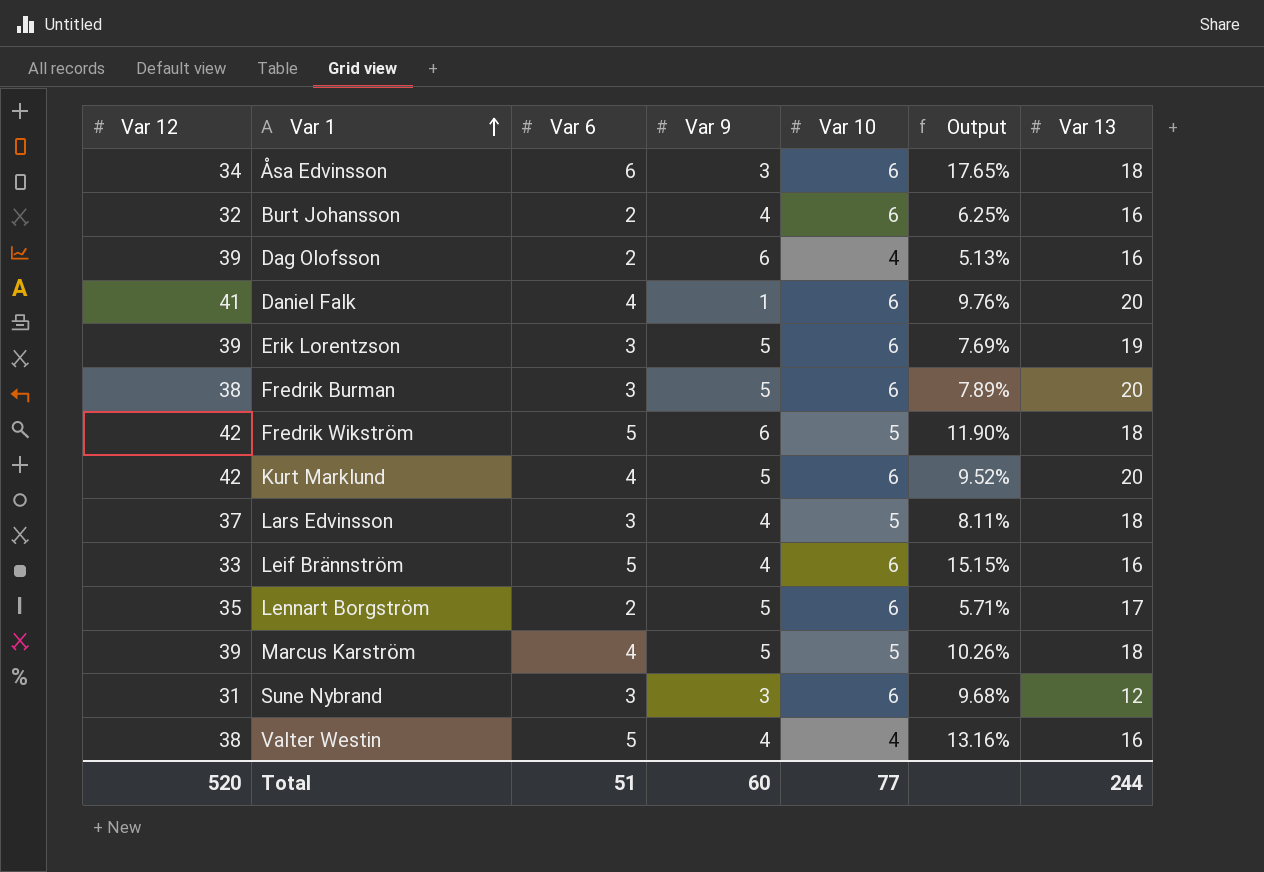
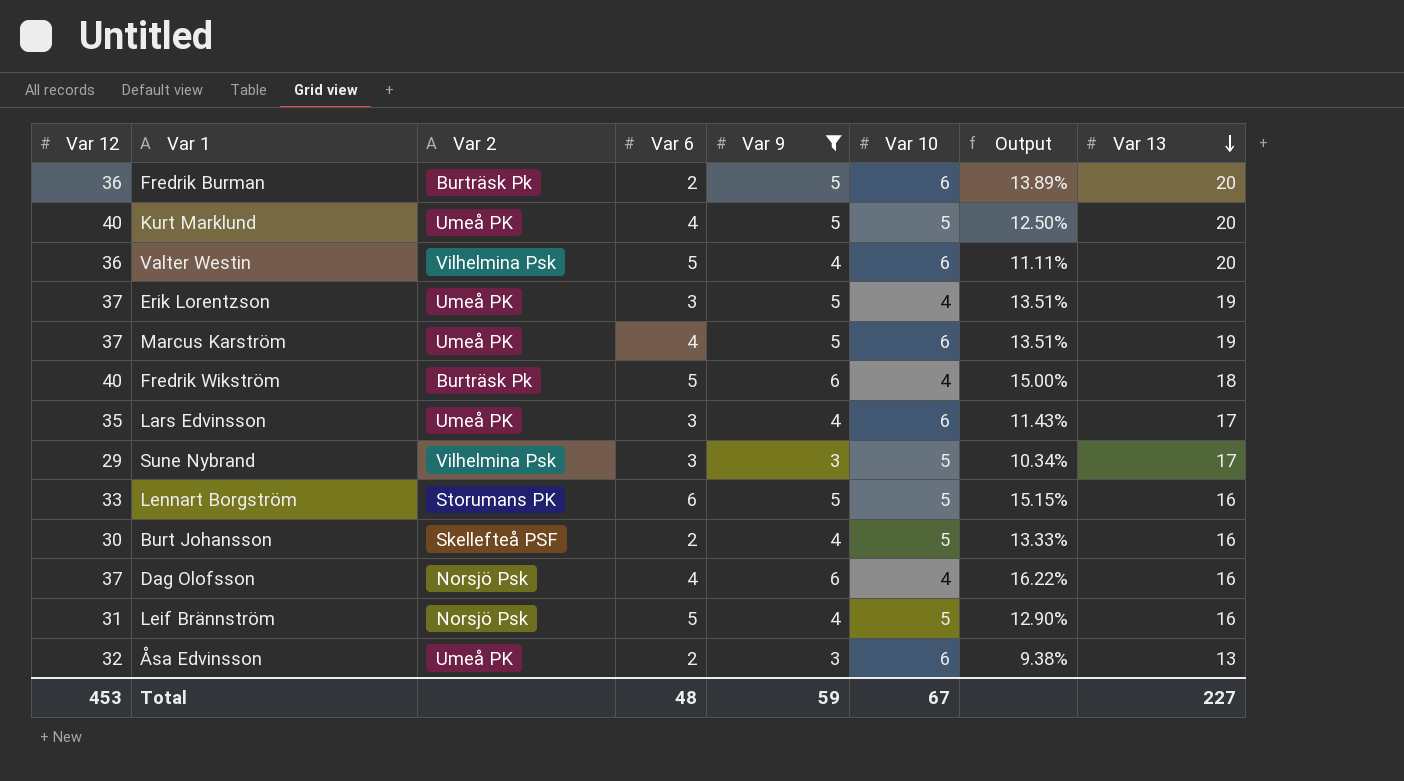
filter: none -> Var 9 != 1
row order: Var 1 ascending -> Var 13 descending
column Var 2 | position: none -> 3
column Output | formula: [Var 6] / [Var 12] -> [Var 9] / [Var 12]
Fredrik Burman | Var 12: 38 -> 36
Fredrik Burman | Var 6: 3 -> 2
Kurt Marklund | Var 12: 42 -> 40
Kurt Marklund | Var 10: 6 -> 5
Valter Westin | Var 12: 38 -> 36
Valter Westin | Var 10: 4 -> 6
Valter Westin | Var 13: 16 -> 20
Erik Lorentzson | Var 12: 39 -> 37
Erik Lorentzson | Var 10: 6 -> 4
Marcus Karström | Var 12: 39 -> 37
Marcus Karström | Var 10: 5 -> 6
Marcus Karström | Var 13: 18 -> 19
Fredrik Wikström | Var 12: 42 -> 40
Fredrik Wikström | Var 10: 5 -> 4
Lars Edvinsson | Var 12: 37 -> 35
Lars Edvinsson | Var 10: 5 -> 6
Lars Edvinsson | Var 13: 18 -> 17
Sune Nybrand | Var 12: 31 -> 29
Sune Nybrand | Var 10: 6 -> 5
Sune Nybrand | Var 13: 12 -> 17
Lennart Borgström | Var 12: 35 -> 33
Lennart Borgström | Var 6: 2 -> 6
Lennart Borgström | Var 10: 6 -> 5
Lennart Borgström | Var 13: 17 -> 16
Burt Johansson | Var 12: 32 -> 30
Burt Johansson | Var 10: 6 -> 5
Dag Olofsson | Var 12: 39 -> 37
Dag Olofsson | Var 6: 2 -> 4
Leif Brännström | Var 12: 33 -> 31
Leif Brännström | Var 10: 6 -> 5
Åsa Edvinsson | Var 12: 34 -> 32
Åsa Edvinsson | Var 6: 6 -> 2
Åsa Edvinsson | Var 13: 18 -> 13
Total | Var 12: 520 -> 453
Total | Var 6: 51 -> 48
Total | Var 9: 60 -> 59
Total | Var 10: 77 -> 67
Total | Var 13: 244 -> 227

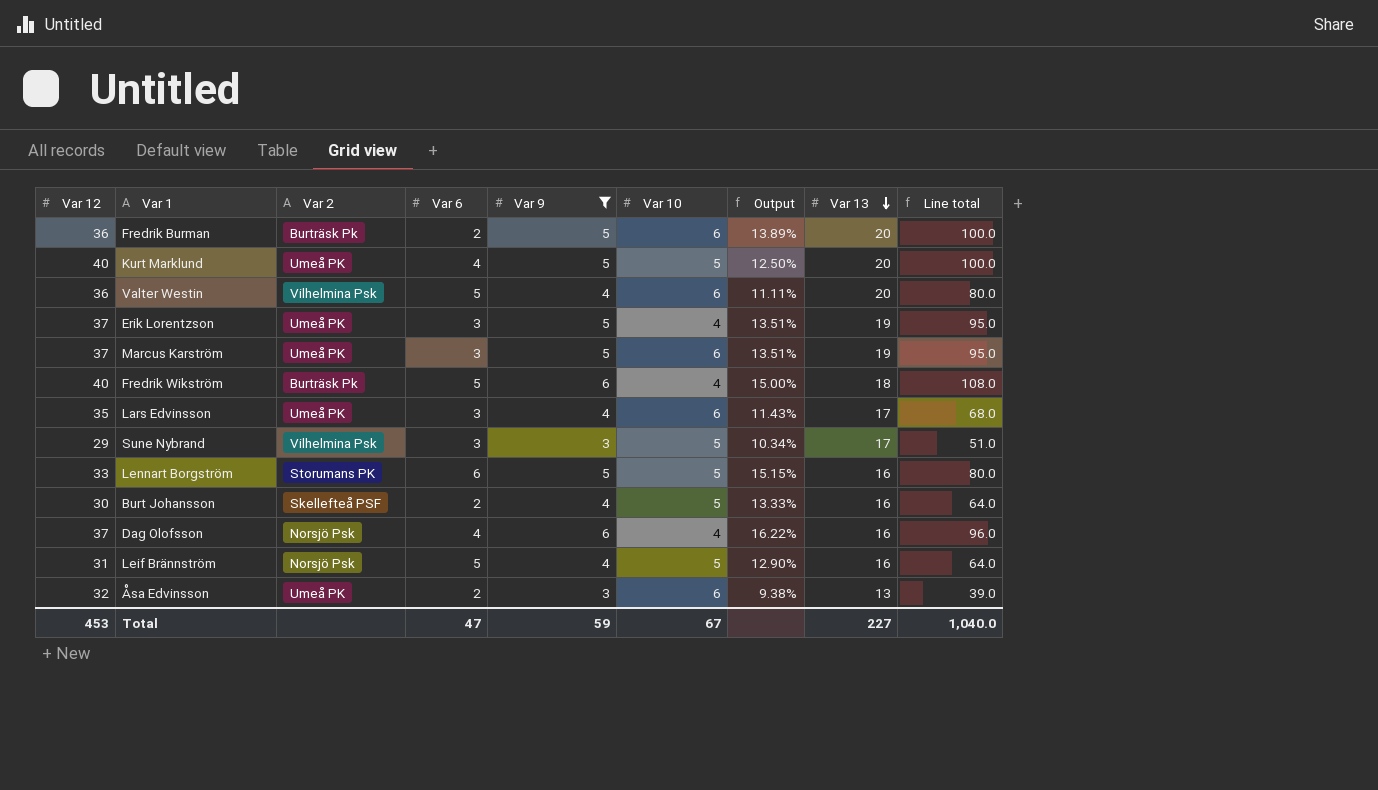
column Line total | formula: none -> [Var 9] * [Var 13]
Marcus Karström | Var 6: 4 -> 3
Total | Var 6: 48 -> 47

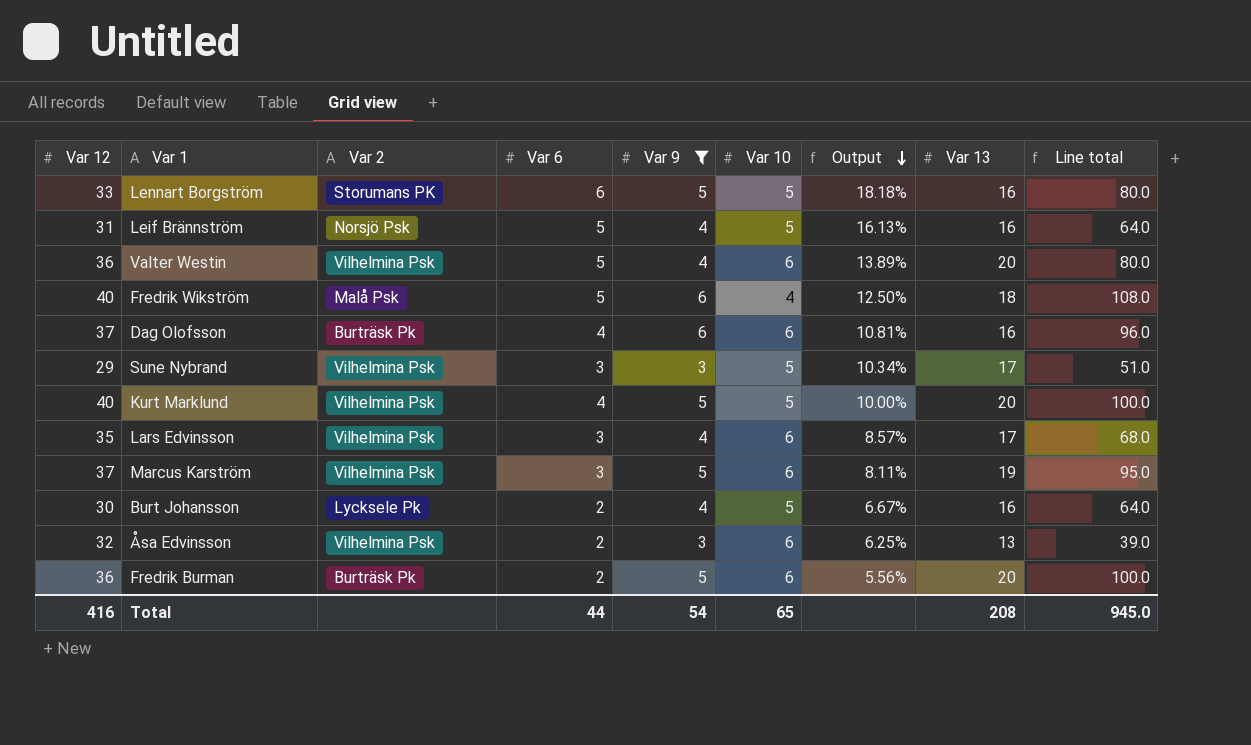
row order: Var 13 descending -> Output descending
column Output | formula: [Var 9] / [Var 12] -> [Var 6] / [Var 12]
row Erik Lorentzson: 37 | Umeå PK | 3 | 5 | 4 | 13.51% | 19 | 95.0 -> none
Fredrik Wikström | Var 2: Burträsk Pk -> Malå Psk
Dag Olofsson | Var 2: Norsjö Psk -> Burträsk Pk
Dag Olofsson | Var 10: 4 -> 6
Kurt Marklund | Var 2: Umeå PK -> Vilhelmina Psk
Lars Edvinsson | Var 2: Umeå PK -> Vilhelmina Psk
Marcus Karström | Var 2: Umeå PK -> Vilhelmina Psk
Burt Johansson | Var 2: Skellefteå PSF -> Lycksele Pk
Åsa Edvinsson | Var 2: Umeå PK -> Vilhelmina Psk
Total | Var 12: 453 -> 416
Total | Var 6: 47 -> 44
Total | Var 9: 59 -> 54
Total | Var 10: 67 -> 65
Total | Var 13: 227 -> 208
Total | Line total: 1,040.0 -> 945.0

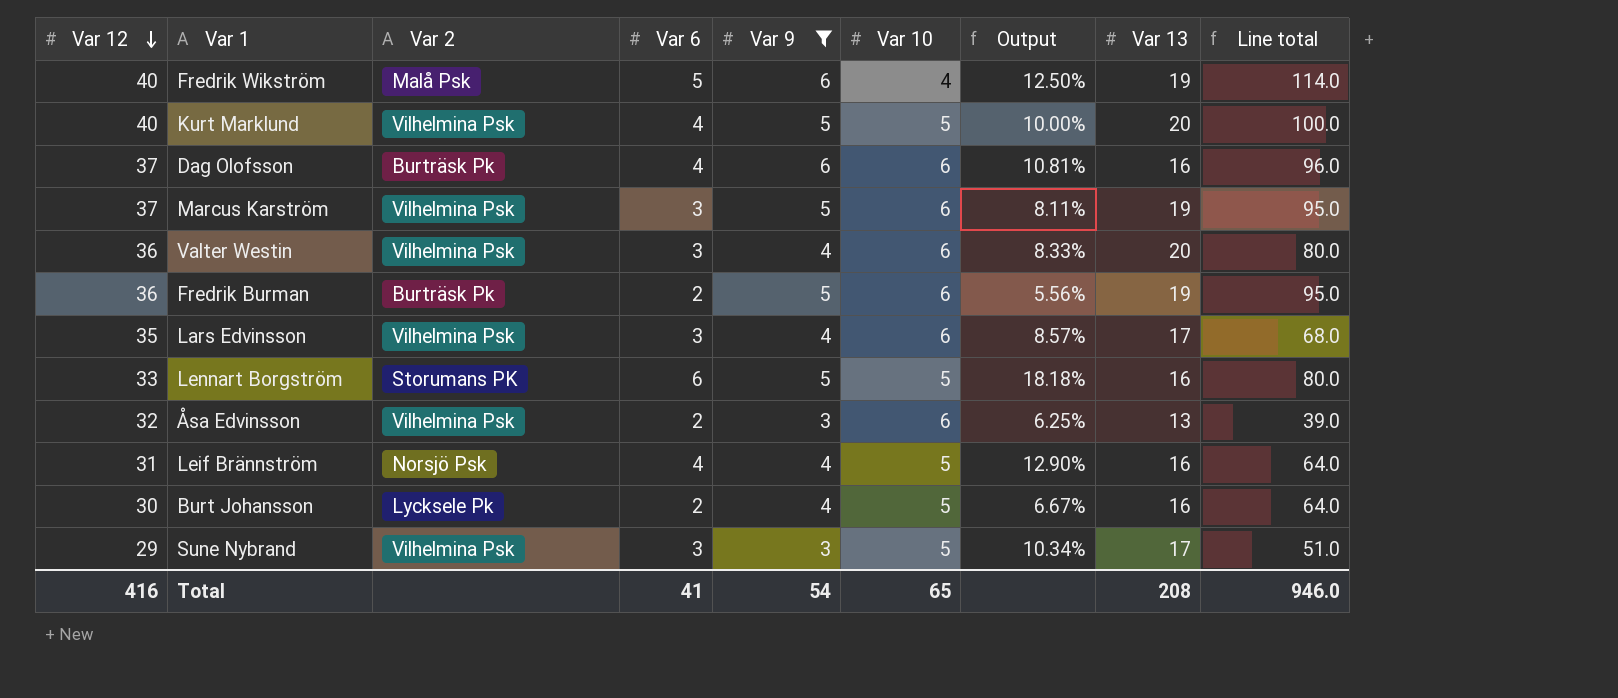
row order: Output descending -> Var 12 descending
Fredrik Wikström | Var 13: 18 -> 19
Fredrik Wikström | Line total: 108.0 -> 114.0
Valter Westin | Var 6: 5 -> 3
Valter Westin | Output: 13.89% -> 8.33%
Fredrik Burman | Var 13: 20 -> 19
Fredrik Burman | Line total: 100.0 -> 95.0
Leif Brännström | Var 6: 5 -> 4
Leif Brännström | Output: 16.13% -> 12.90%
Total | Var 6: 44 -> 41
Total | Line total: 945.0 -> 946.0

